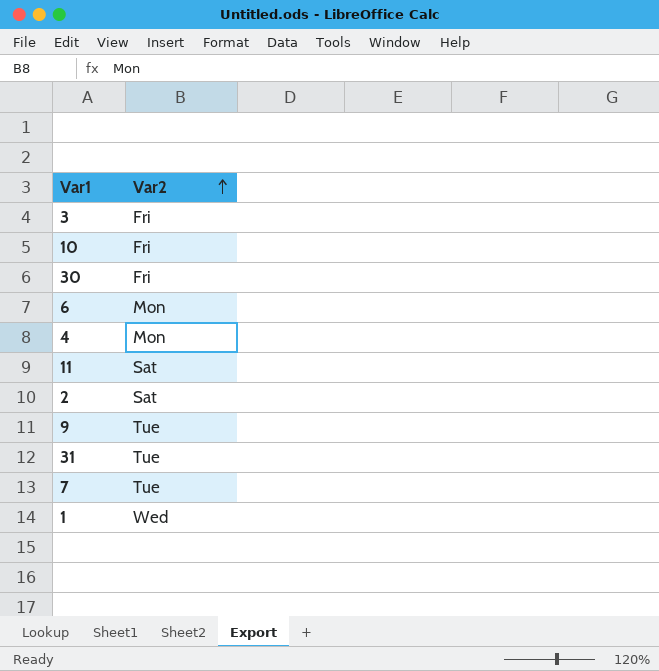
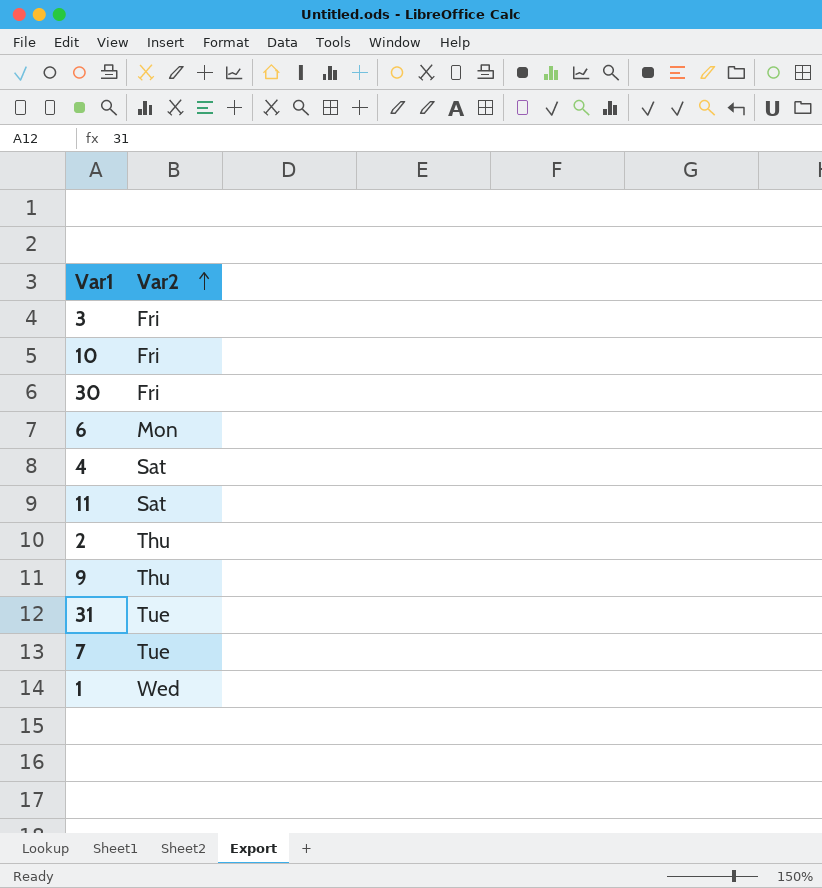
4 | Var2: Mon -> Sat
2 | Var2: Sat -> Thu
9 | Var2: Tue -> Thu

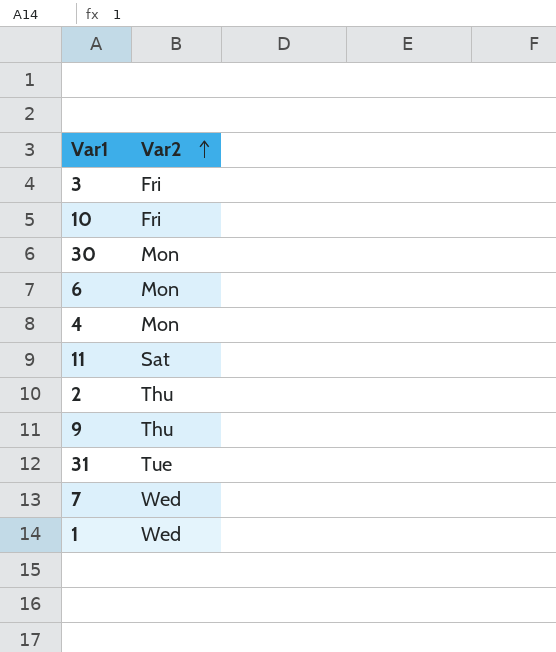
30 | Var2: Fri -> Mon
4 | Var2: Sat -> Mon
7 | Var2: Tue -> Wed

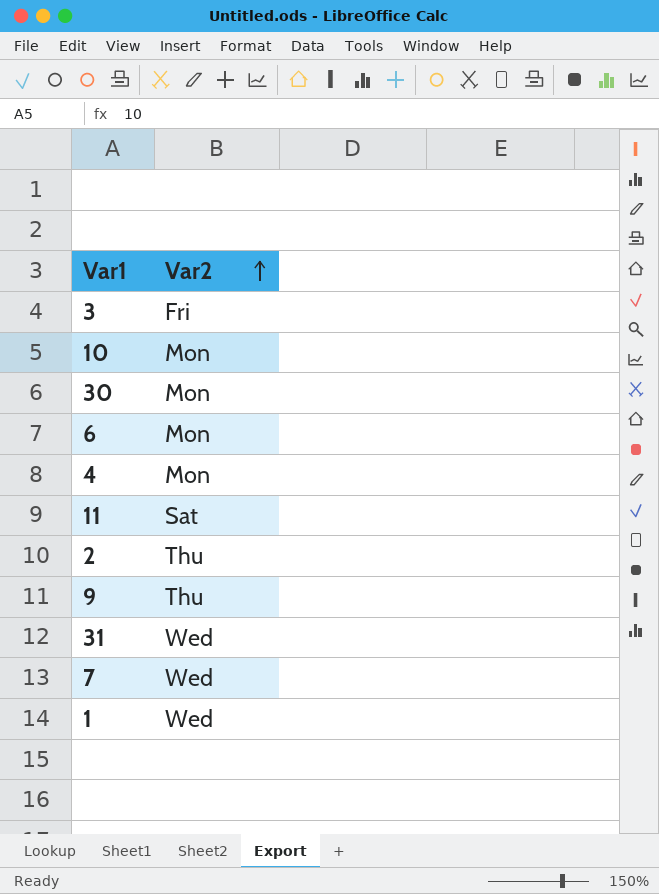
10 | Var2: Fri -> Mon
31 | Var2: Tue -> Wed

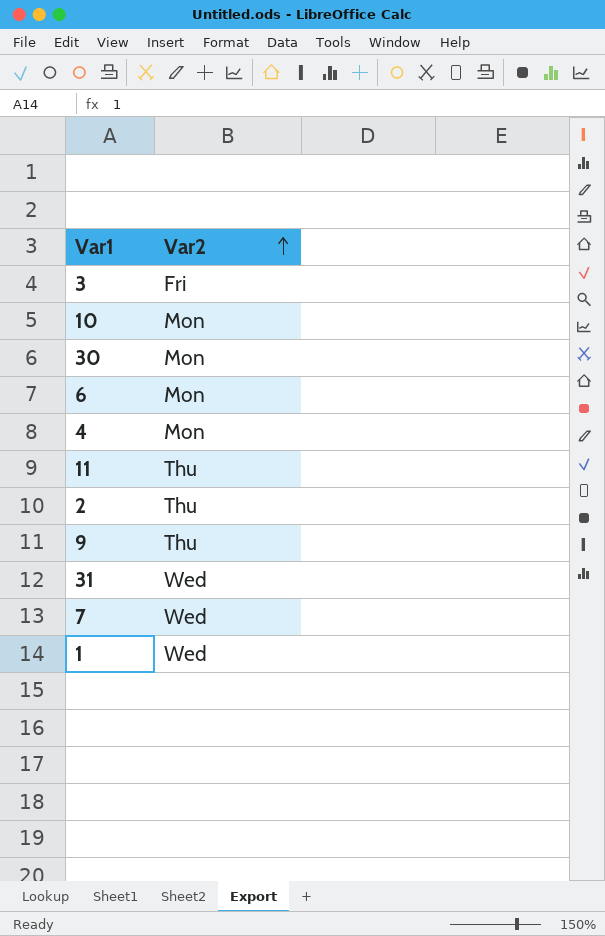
11 | Var2: Sat -> Thu

